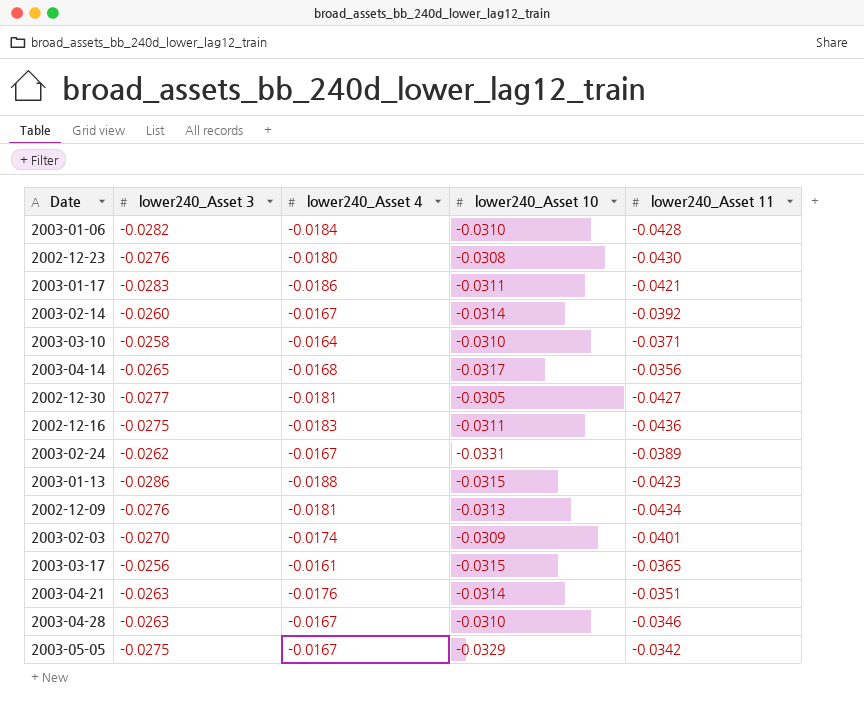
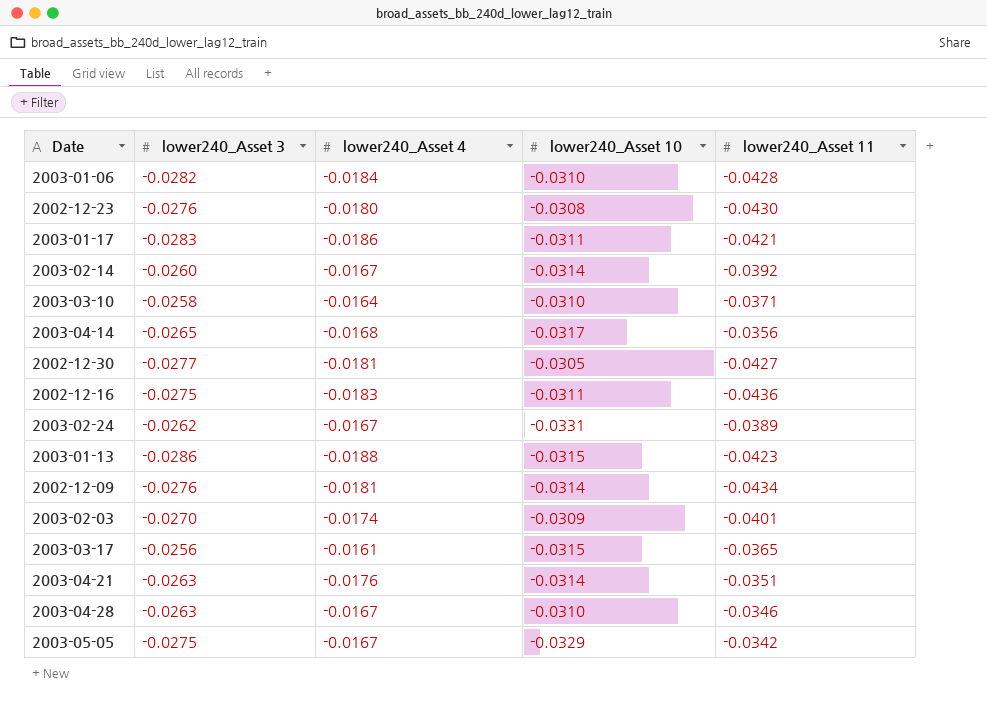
2002-12-09 | lower240_Asset 10: -0.0313 -> -0.0314

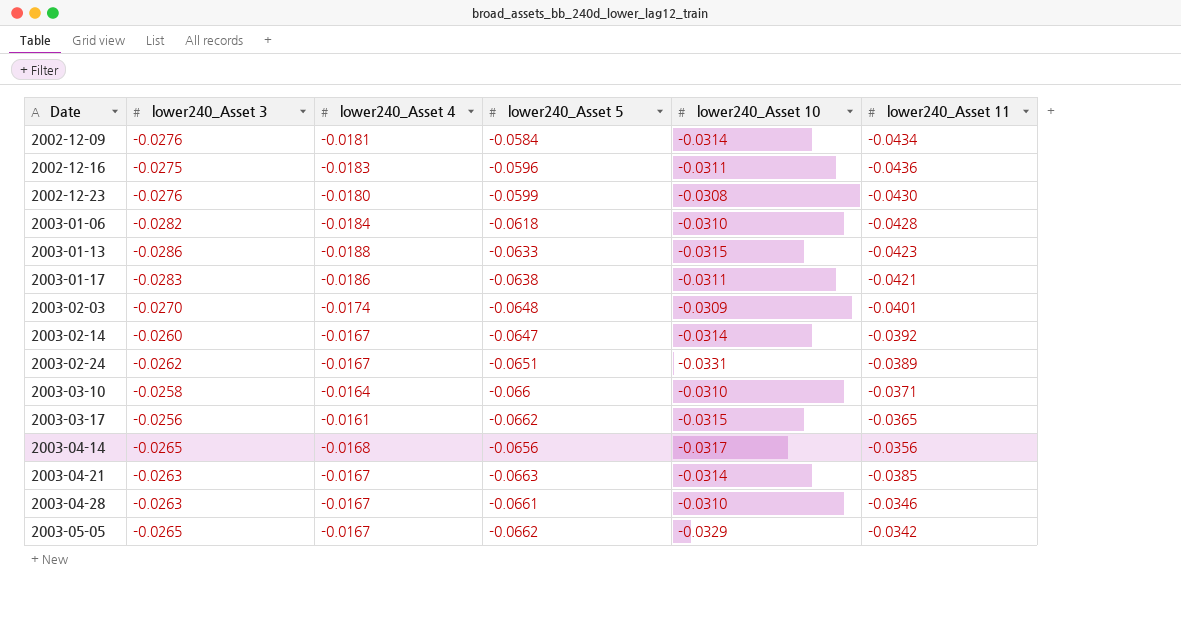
row order: none -> Date ascending
column lower240_Asset 5 | position: none -> 4
row 2002-12-30: -0.0277 | -0.0181 | -0.0305 | -0.0427 -> none
2003-04-21 | lower240_Asset 4: -0.0176 -> -0.0167
2003-04-21 | lower240_Asset 11: -0.0351 -> -0.0385
2003-05-05 | lower240_Asset 3: -0.0275 -> -0.0265

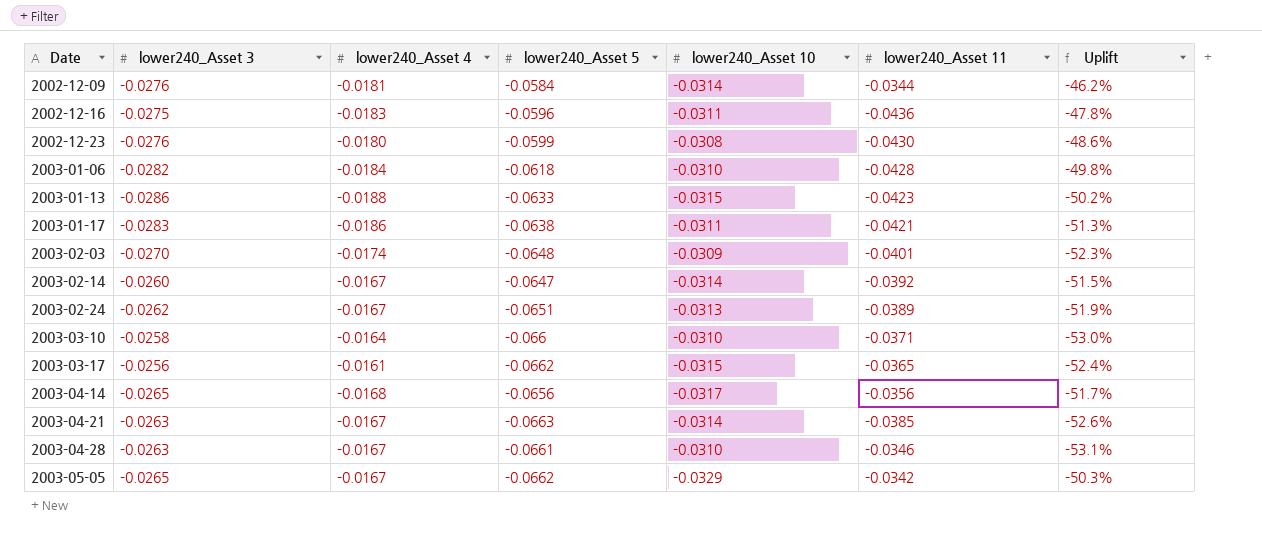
column Uplift | formula: none -> ([lower240_Asset 10] - [lower240_Asset 5]) / [lower240_Asset 5]
2002-12-09 | lower240_Asset 11: -0.0434 -> -0.0344
2003-02-24 | lower240_Asset 10: -0.0331 -> -0.0313

